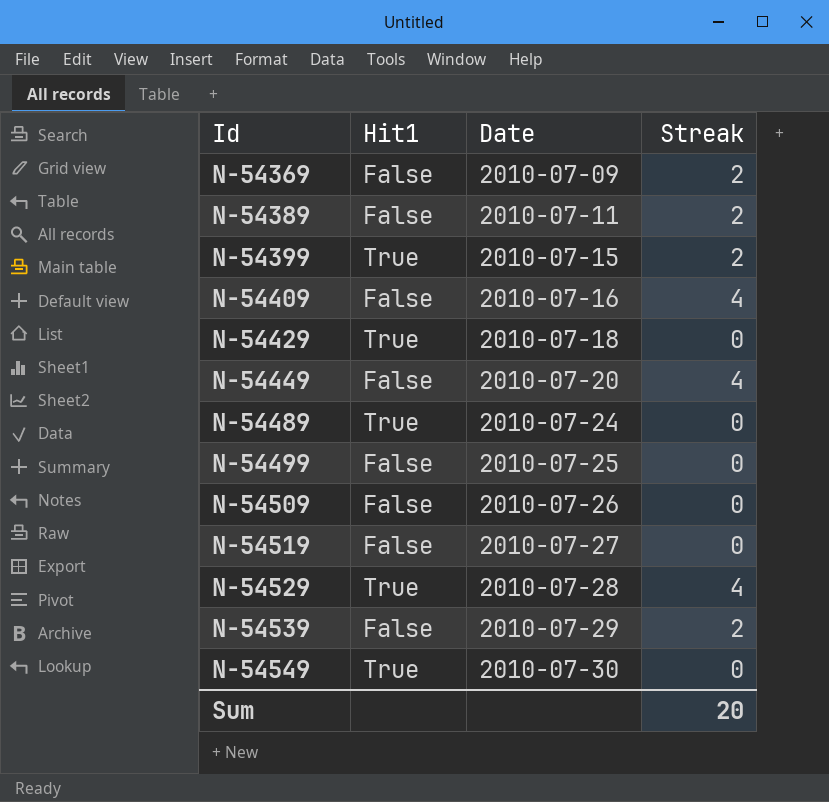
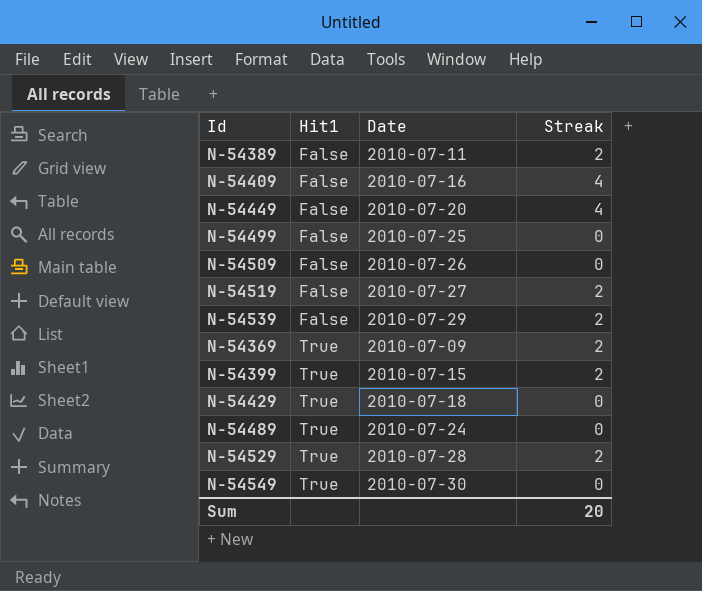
row order: Id ascending -> Hit1 ascending
N-54519 | Streak: 0 -> 2
N-54369 | Hit1: False -> True
N-54529 | Streak: 4 -> 2

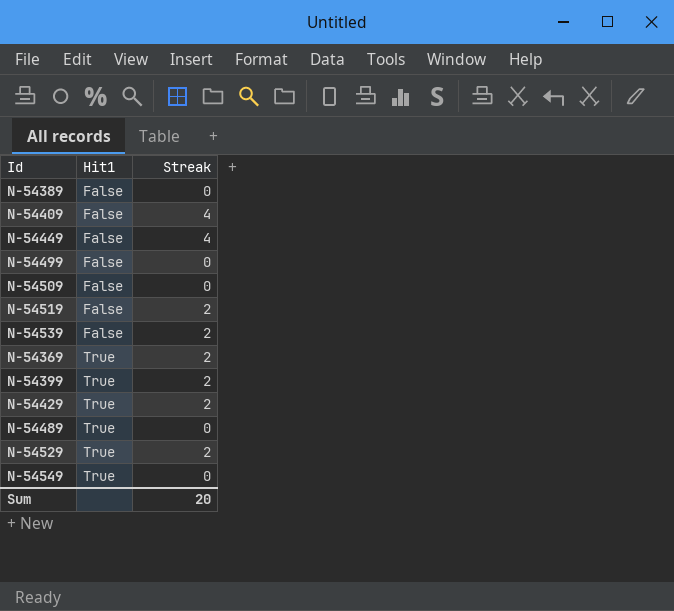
column Date | position: 3 -> none
N-54389 | Streak: 2 -> 0
N-54429 | Streak: 0 -> 2

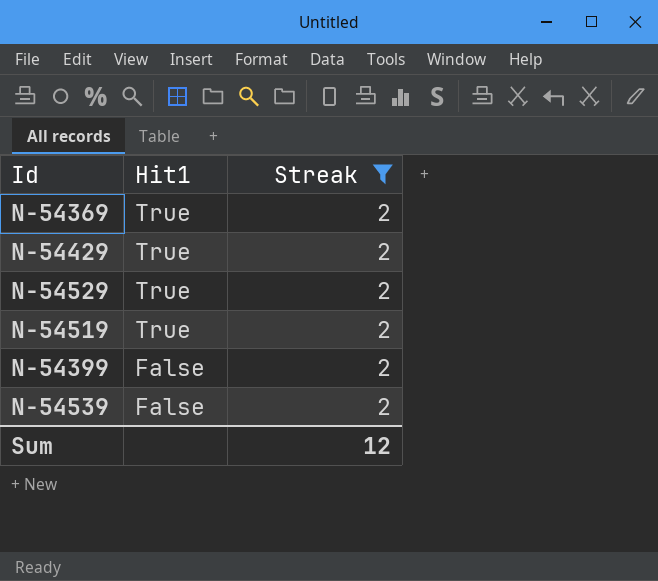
filter: none -> Streak = 2
row order: Hit1 ascending -> Hit1 descending
N-54519 | Hit1: False -> True
N-54399 | Hit1: True -> False
Sum | Streak: 20 -> 12

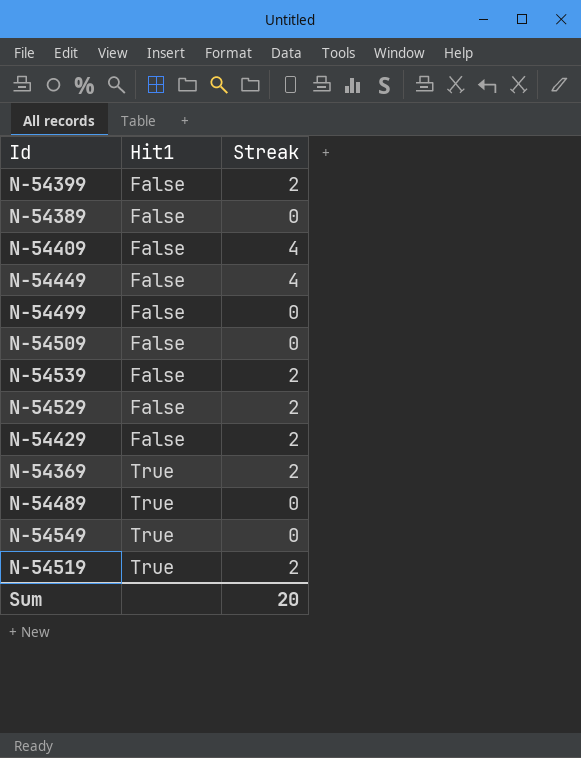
filter: Streak = 2 -> none
row order: Hit1 descending -> Hit1 ascending
N-54529 | Hit1: True -> False
N-54429 | Hit1: True -> False
Sum | Streak: 12 -> 20

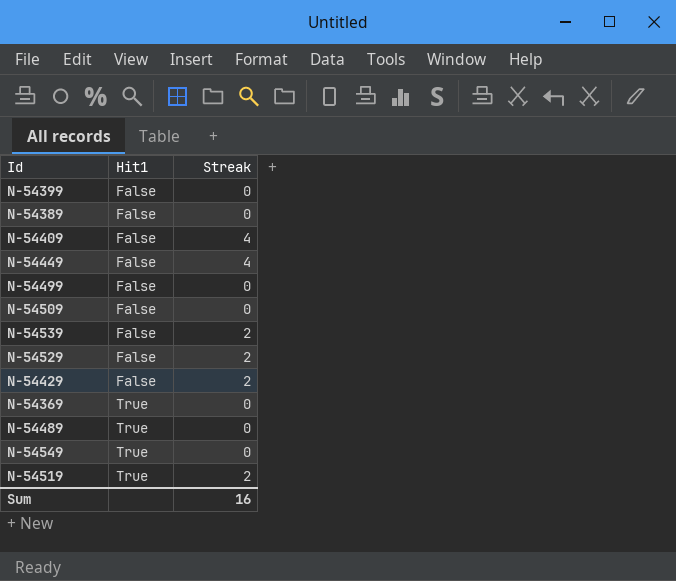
N-54399 | Streak: 2 -> 0
N-54369 | Streak: 2 -> 0
Sum | Streak: 20 -> 16

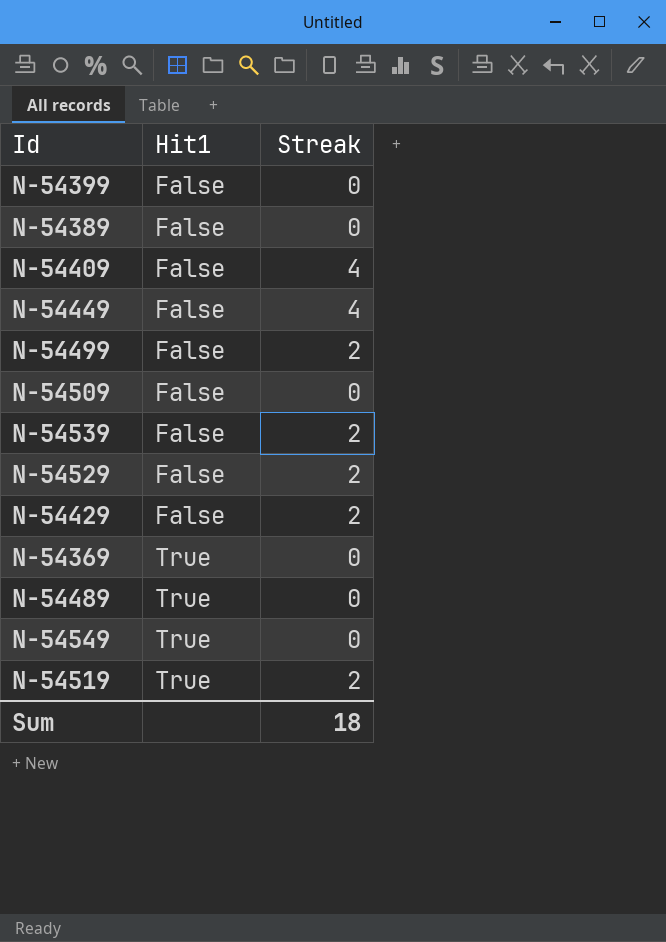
N-54499 | Streak: 0 -> 2
Sum | Streak: 16 -> 18

